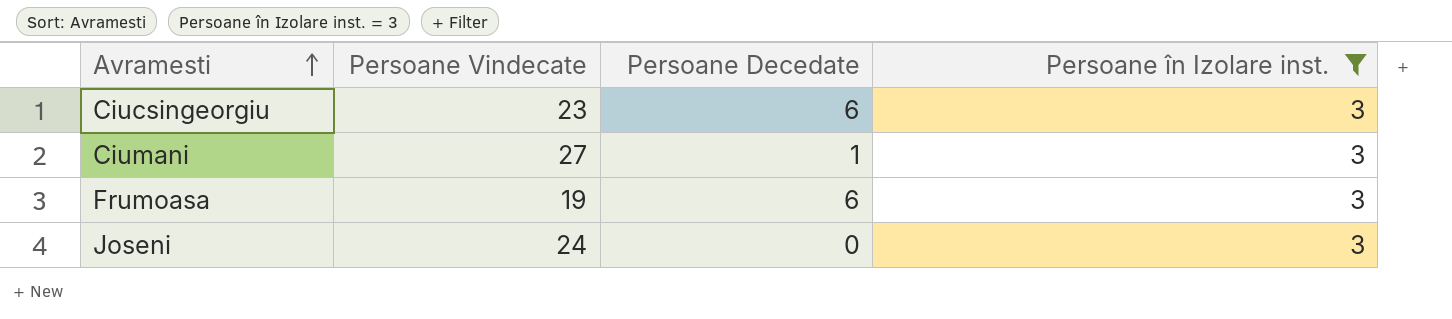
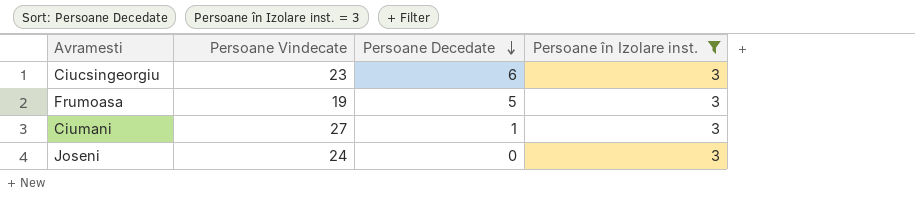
row order: Avramesti ascending -> Persoane Decedate descending
Frumoasa | Persoane Decedate: 6 -> 5

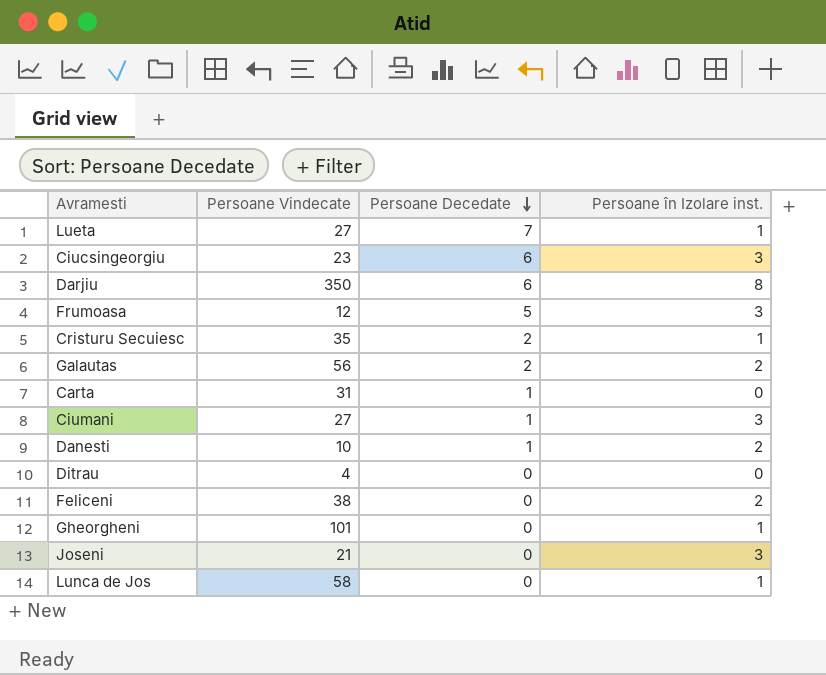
filter: Persoane în Izolare inst. = 3 -> none
Frumoasa | Persoane Vindecate: 19 -> 12
Joseni | Persoane Vindecate: 24 -> 21

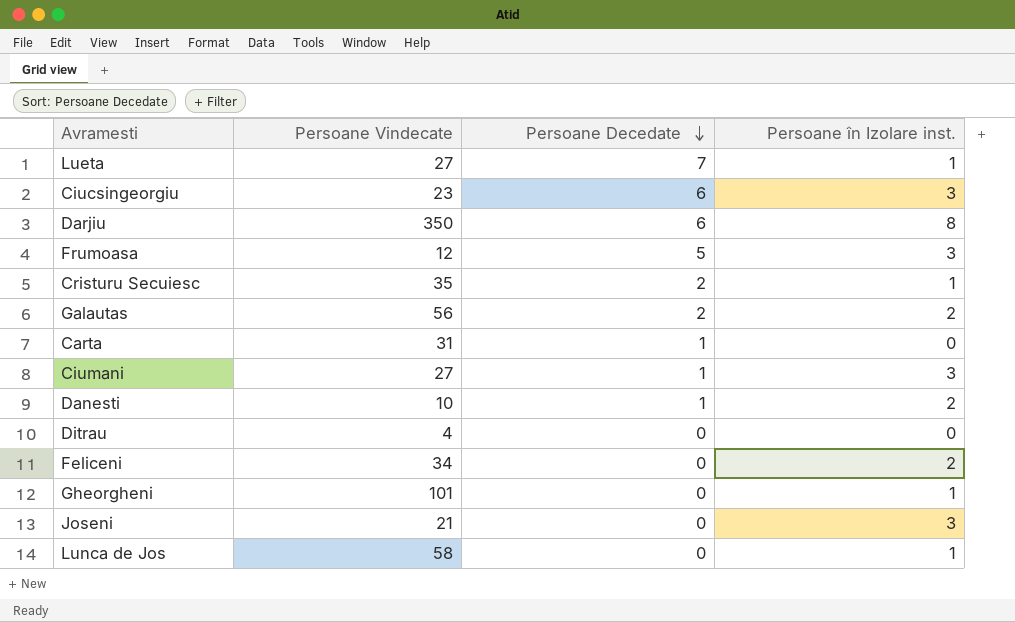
Feliceni | Persoane Vindecate: 38 -> 34

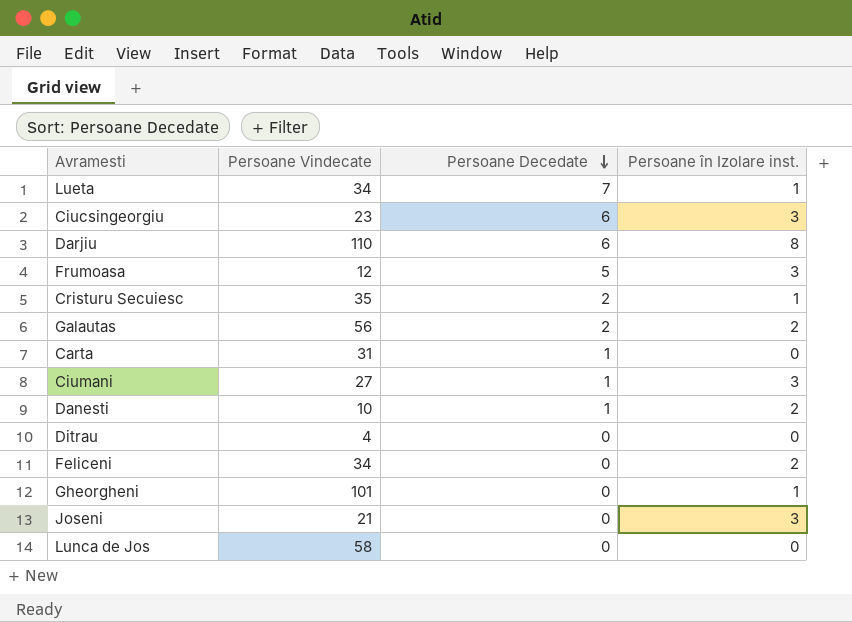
Lueta | Persoane Vindecate: 27 -> 34
Darjiu | Persoane Vindecate: 350 -> 110
Lunca de Jos | Persoane în Izolare inst.: 1 -> 0

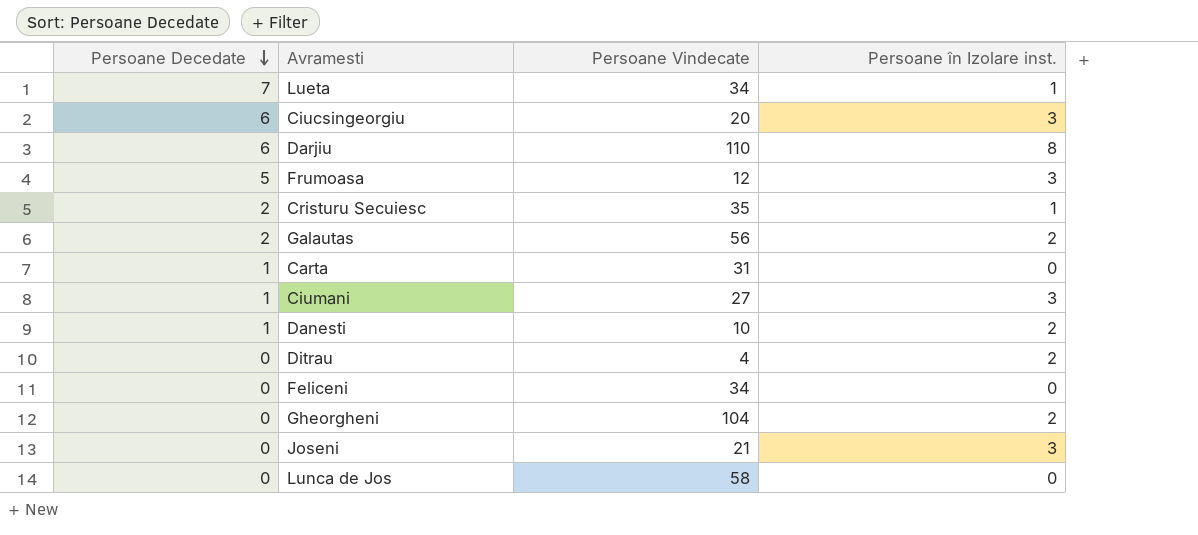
column Persoane Decedate | position: 3 -> 1
Ciucsingeorgiu | Persoane Vindecate: 23 -> 20
Ditrau | Persoane în Izolare inst.: 0 -> 2
Feliceni | Persoane în Izolare inst.: 2 -> 0
Gheorgheni | Persoane Vindecate: 101 -> 104
Gheorgheni | Persoane în Izolare inst.: 1 -> 2

